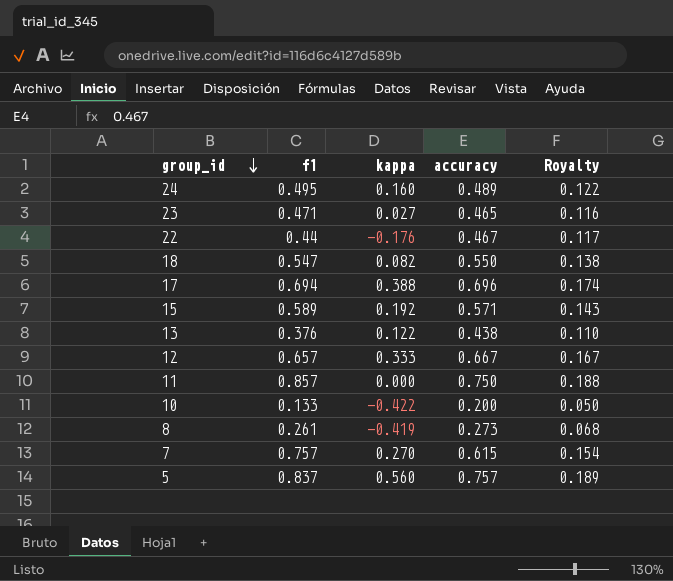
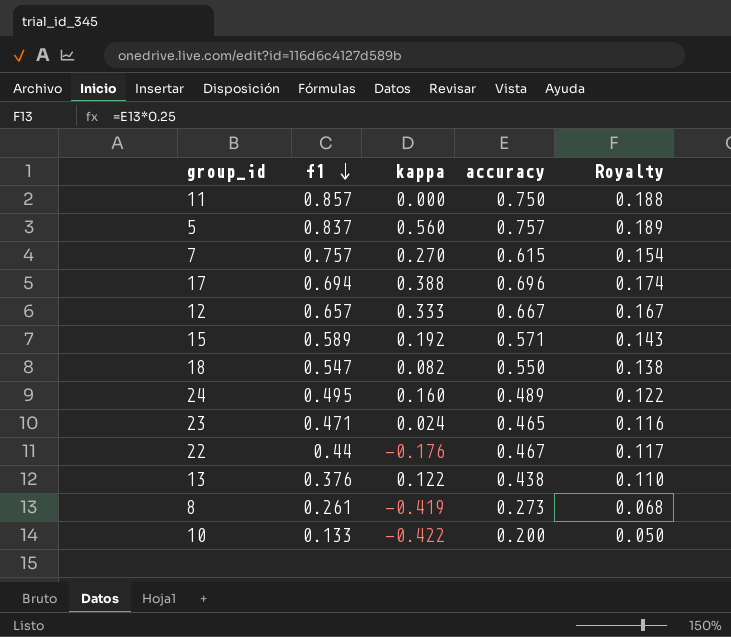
row order: group_id descending -> f1 descending
23 | kappa: 0.027 -> 0.024

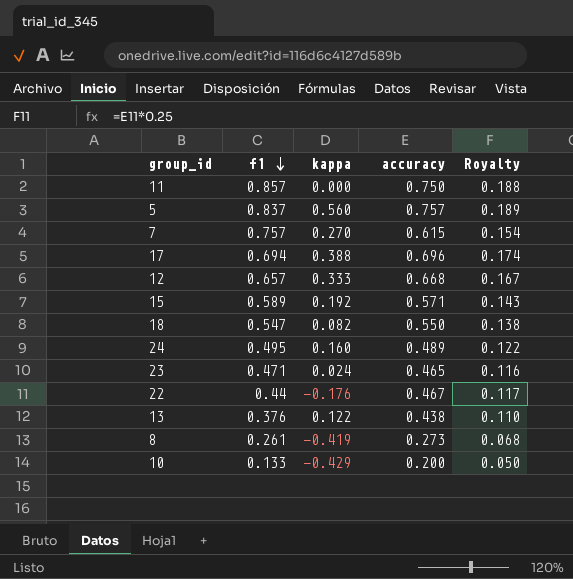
12 | accuracy: 0.667 -> 0.668
10 | kappa: -0.422 -> -0.429

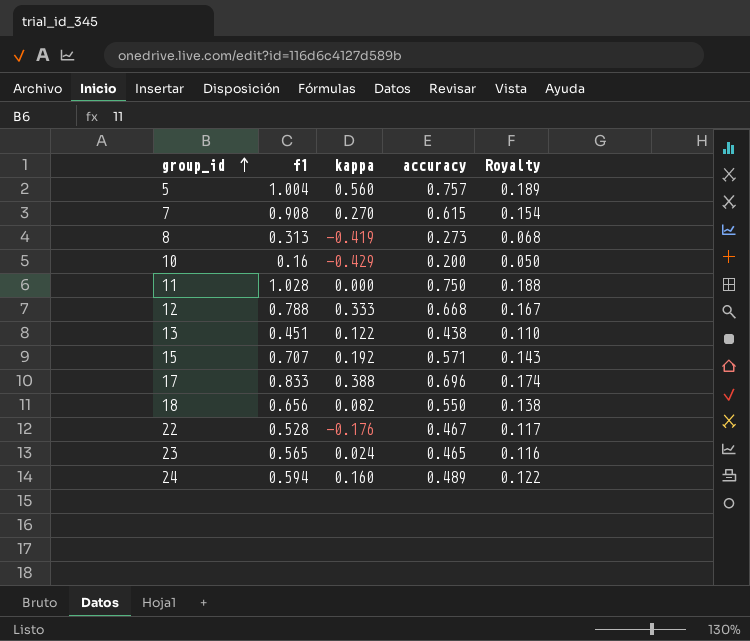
row order: f1 descending -> group_id ascending
5 | f1: 0.837 -> 1.004
7 | f1: 0.757 -> 0.908
8 | f1: 0.261 -> 0.313
10 | f1: 0.133 -> 0.16
11 | f1: 0.857 -> 1.028
12 | f1: 0.657 -> 0.788
13 | f1: 0.376 -> 0.451
15 | f1: 0.589 -> 0.707
17 | f1: 0.694 -> 0.833
18 | f1: 0.547 -> 0.656
22 | f1: 0.44 -> 0.528
23 | f1: 0.471 -> 0.565
24 | f1: 0.495 -> 0.594

